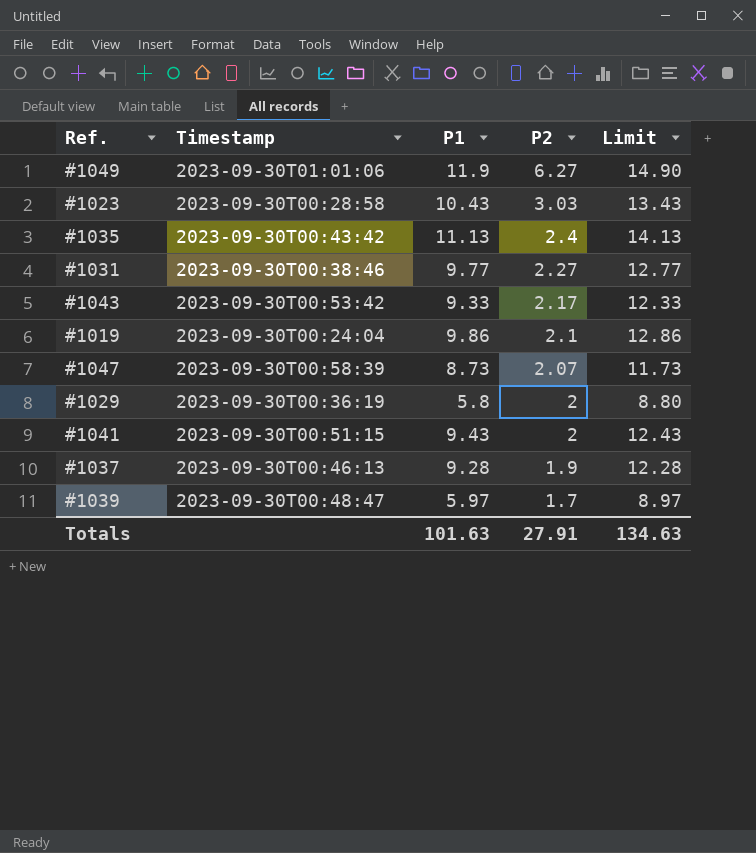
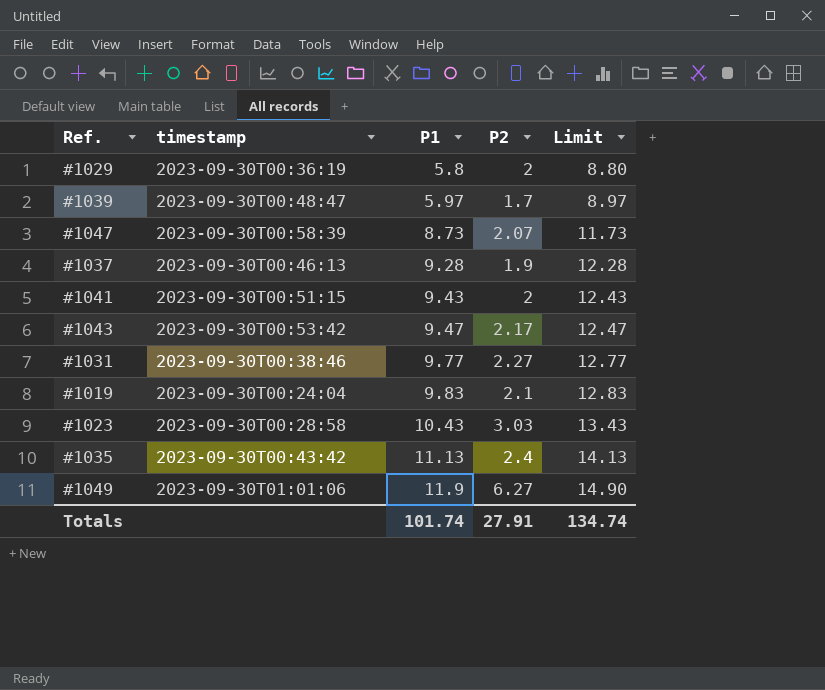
row order: P2 descending -> P1 ascending
column name: Timestamp -> timestamp
#1043 | P1: 9.33 -> 9.47
#1043 | Limit: 12.33 -> 12.47
#1019 | P1: 9.86 -> 9.83
#1019 | Limit: 12.86 -> 12.83
Totals | P1: 101.63 -> 101.74
Totals | Limit: 134.63 -> 134.74

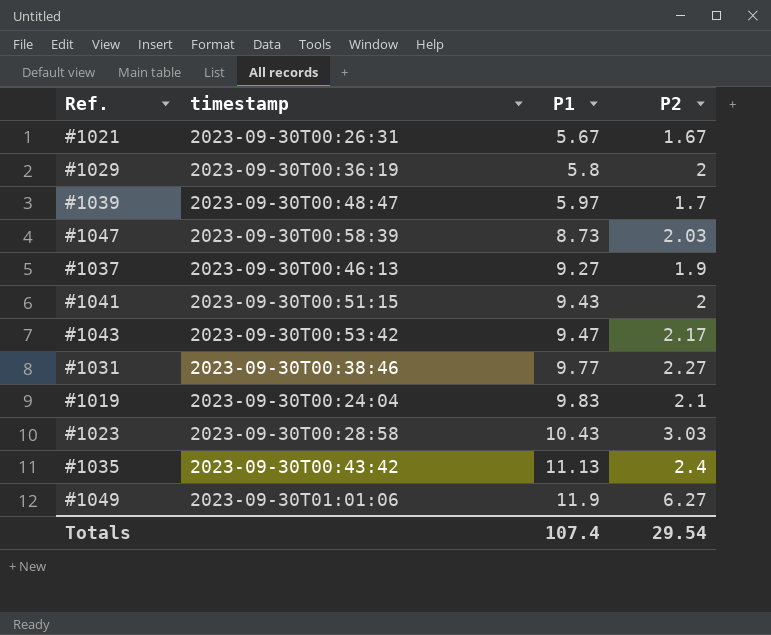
column Limit | formula: [P1] + 3 -> none
row #1021: none -> 2023-09-30T00:26:31 | 5.67 | 1.67
#1047 | P2: 2.07 -> 2.03
#1037 | P1: 9.28 -> 9.27
Totals | P1: 101.74 -> 107.4
Totals | P2: 27.91 -> 29.54

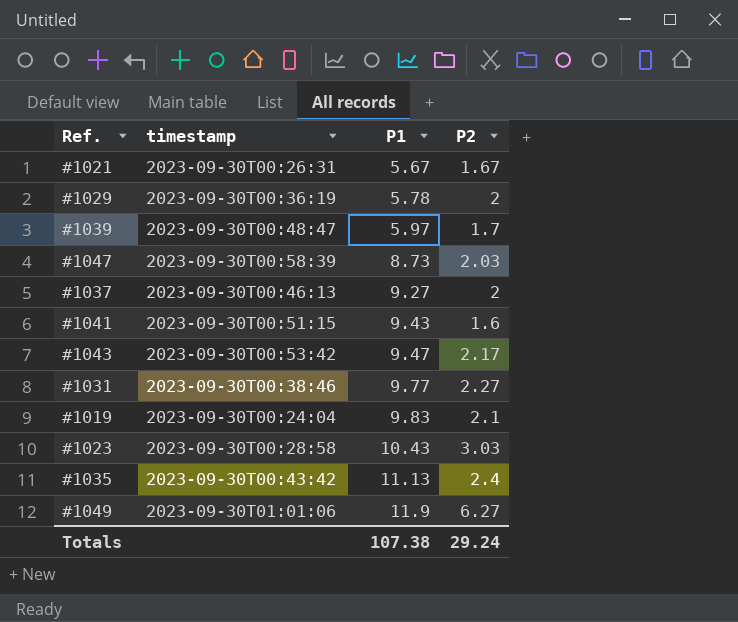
#1029 | P1: 5.8 -> 5.78
#1037 | P2: 1.9 -> 2
#1041 | P2: 2 -> 1.6
Totals | P1: 107.4 -> 107.38
Totals | P2: 29.54 -> 29.24

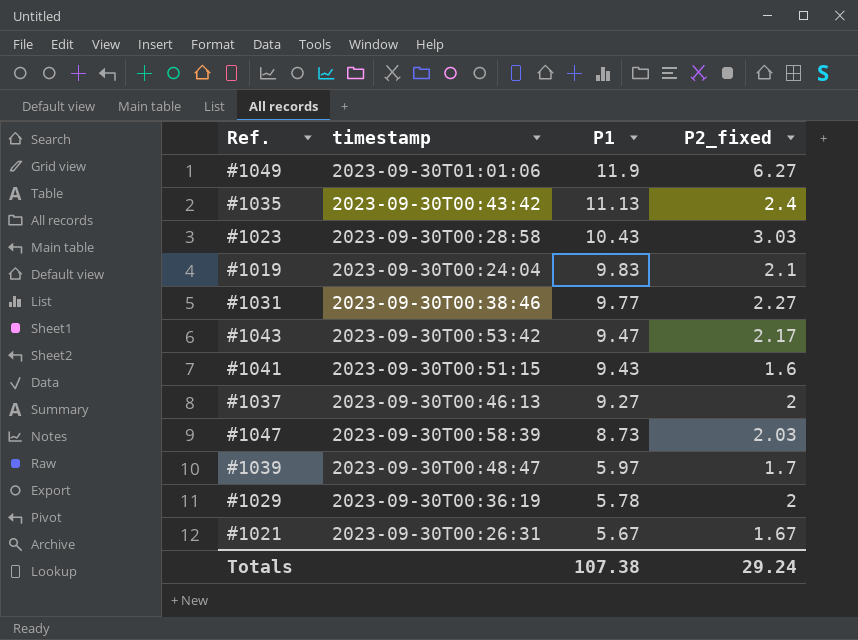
row order: P1 ascending -> P1 descending
column name: P2 -> P2_fixed

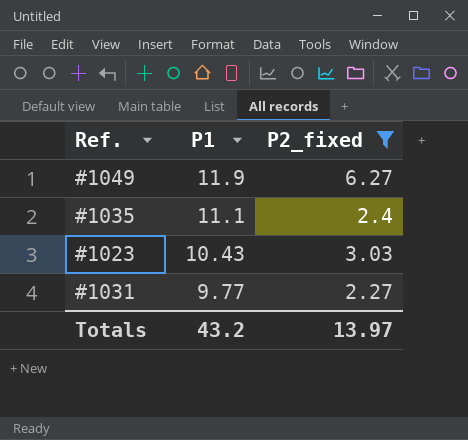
filter: none -> P2_fixed >= 2.27
column timestamp | position: 2 -> none
#1035 | P1: 11.13 -> 11.1
Totals | P1: 107.38 -> 43.2
Totals | P2_fixed: 29.24 -> 13.97

